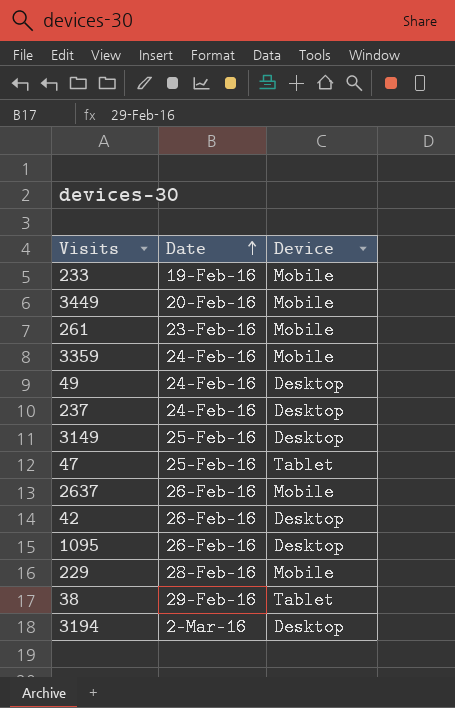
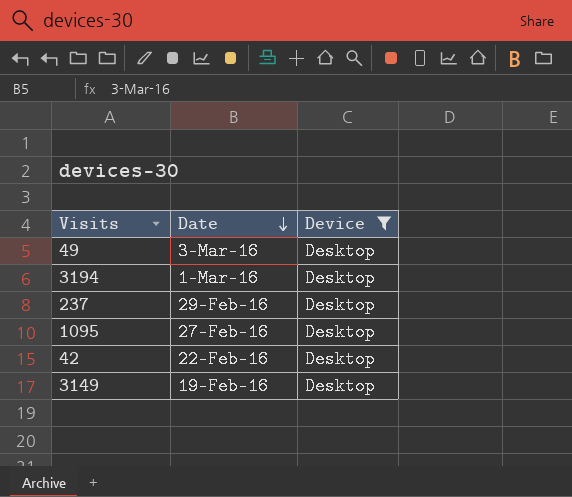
filter: none -> Device = Desktop
row order: Date ascending -> Date descending
49 | Date: 24-Feb-16 -> 3-Mar-16
3194 | Date: 2-Mar-16 -> 1-Mar-16
237 | Date: 24-Feb-16 -> 29-Feb-16
1095 | Date: 26-Feb-16 -> 27-Feb-16
42 | Date: 26-Feb-16 -> 22-Feb-16
3149 | Date: 25-Feb-16 -> 19-Feb-16

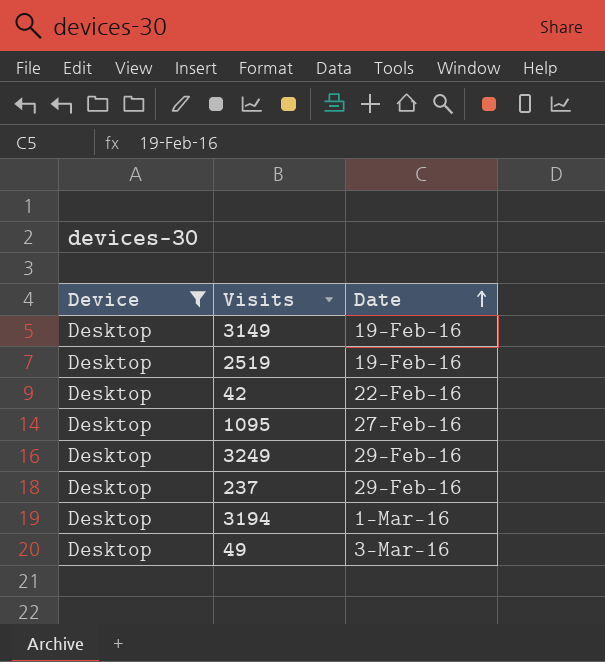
row order: Date descending -> Date ascending
column Device | position: 3 -> 1
row 2519: none -> Desktop | 19-Feb-16
row 3249: none -> Desktop | 29-Feb-16

